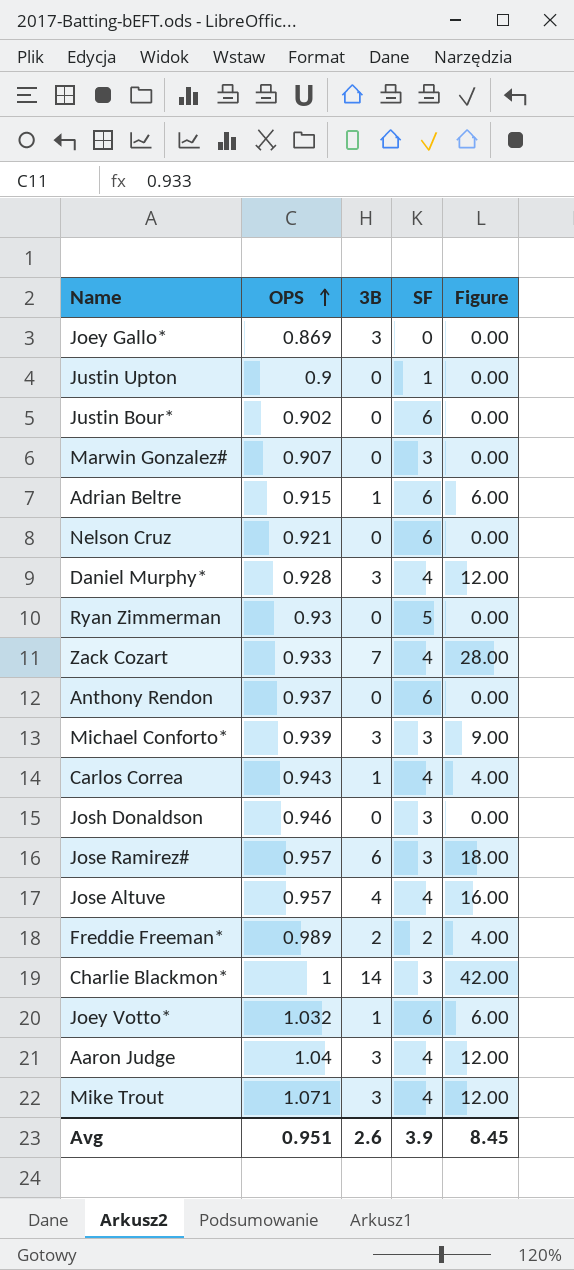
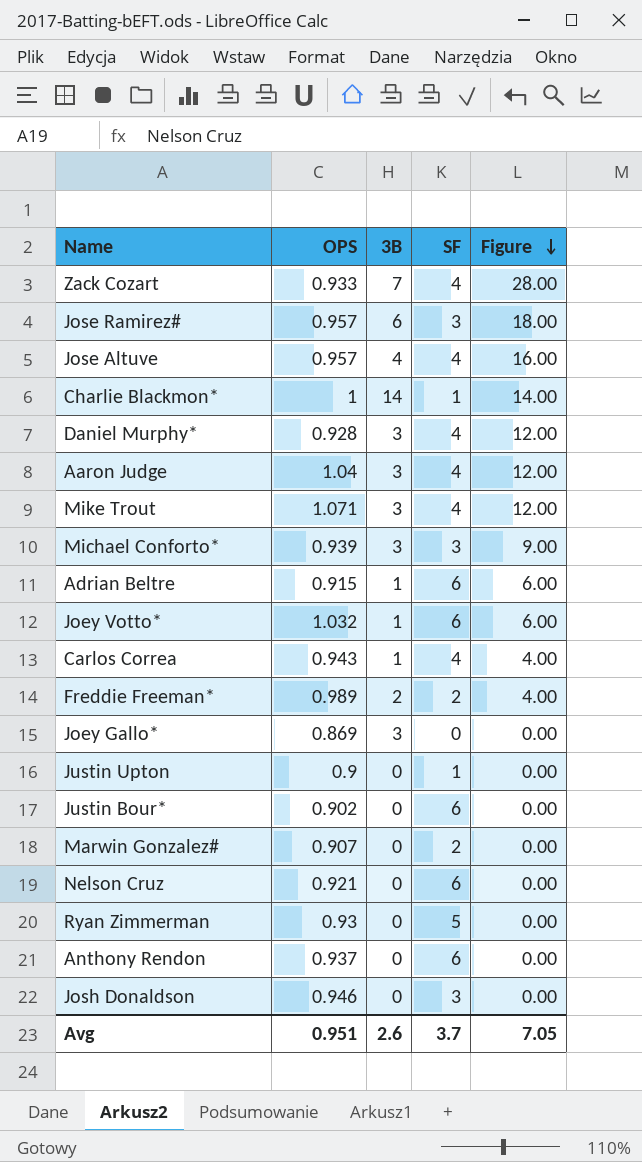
row order: OPS ascending -> Figure descending
Charlie Blackmon* | SF: 3 -> 1
Charlie Blackmon* | Figure: 42.00 -> 14.00
Marwin Gonzalez# | SF: 3 -> 2
Avg | SF: 3.9 -> 3.7
Avg | Figure: 8.45 -> 7.05

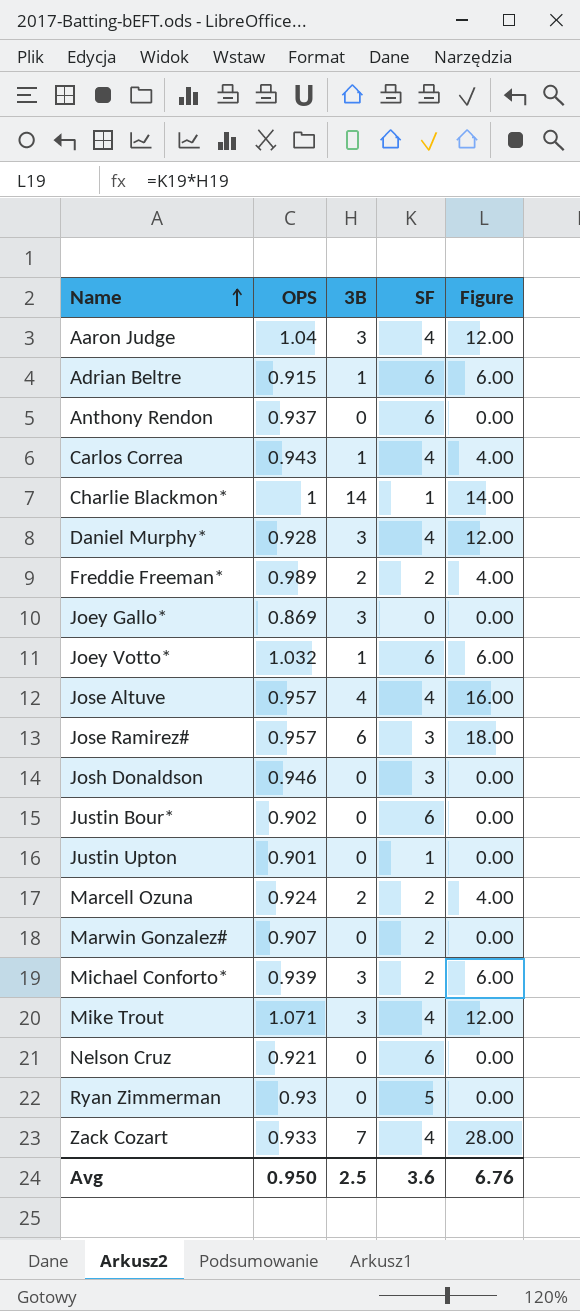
row order: Figure descending -> Name ascending
Justin Upton | OPS: 0.9 -> 0.901
row Marcell Ozuna: none -> 0.924 | 2 | 2 | 4.00
Michael Conforto* | SF: 3 -> 2
Michael Conforto* | Figure: 9.00 -> 6.00
Avg | OPS: 0.951 -> 0.950
Avg | 3B: 2.6 -> 2.5
Avg | SF: 3.7 -> 3.6
Avg | Figure: 7.05 -> 6.76

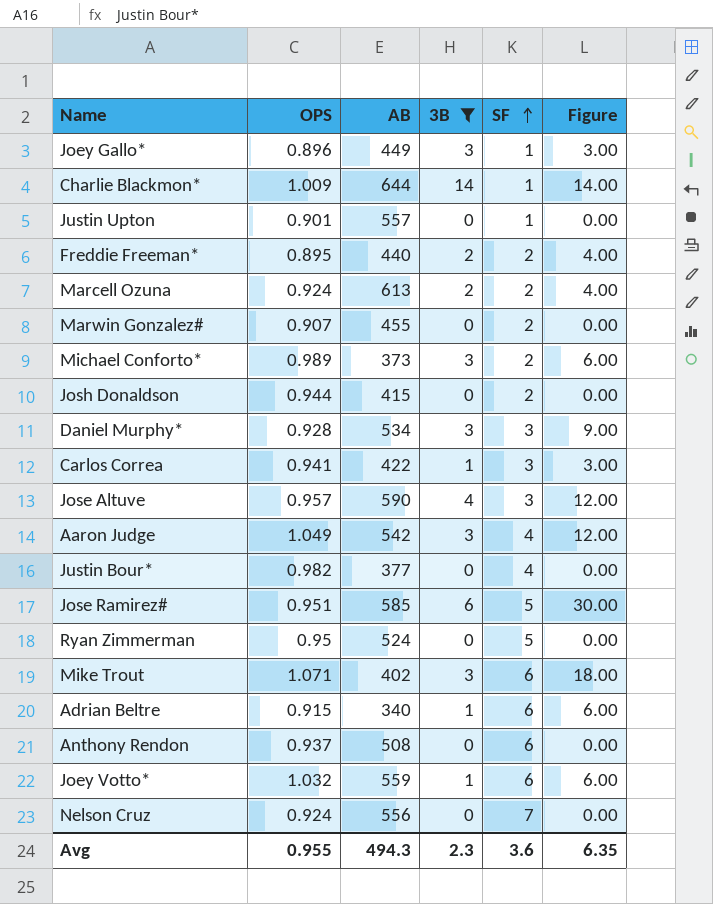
filter: none -> 3B != 7
row order: Name ascending -> SF ascending
column AB | position: none -> 3
Joey Gallo* | OPS: 0.869 -> 0.896
Joey Gallo* | SF: 0 -> 1
Joey Gallo* | Figure: 0.00 -> 3.00
Charlie Blackmon* | OPS: 1 -> 1.009
Freddie Freeman* | OPS: 0.989 -> 0.895
Michael Conforto* | OPS: 0.939 -> 0.989
Josh Donaldson | OPS: 0.946 -> 0.944
Josh Donaldson | SF: 3 -> 2
Daniel Murphy* | SF: 4 -> 3
Daniel Murphy* | Figure: 12.00 -> 9.00
Carlos Correa | OPS: 0.943 -> 0.941
Carlos Correa | SF: 4 -> 3
Carlos Correa | Figure: 4.00 -> 3.00
Jose Altuve | SF: 4 -> 3
Jose Altuve | Figure: 16.00 -> 12.00
Aaron Judge | OPS: 1.04 -> 1.049
Justin Bour* | OPS: 0.902 -> 0.982
Justin Bour* | SF: 6 -> 4
Jose Ramirez# | OPS: 0.957 -> 0.951
Jose Ramirez# | SF: 3 -> 5
Jose Ramirez# | Figure: 18.00 -> 30.00
Ryan Zimmerman | OPS: 0.93 -> 0.95
Mike Trout | SF: 4 -> 6
Mike Trout | Figure: 12.00 -> 18.00
Nelson Cruz | OPS: 0.921 -> 0.924
Nelson Cruz | SF: 6 -> 7
Avg | OPS: 0.950 -> 0.955
Avg | 3B: 2.5 -> 2.3
Avg | Figure: 6.76 -> 6.35

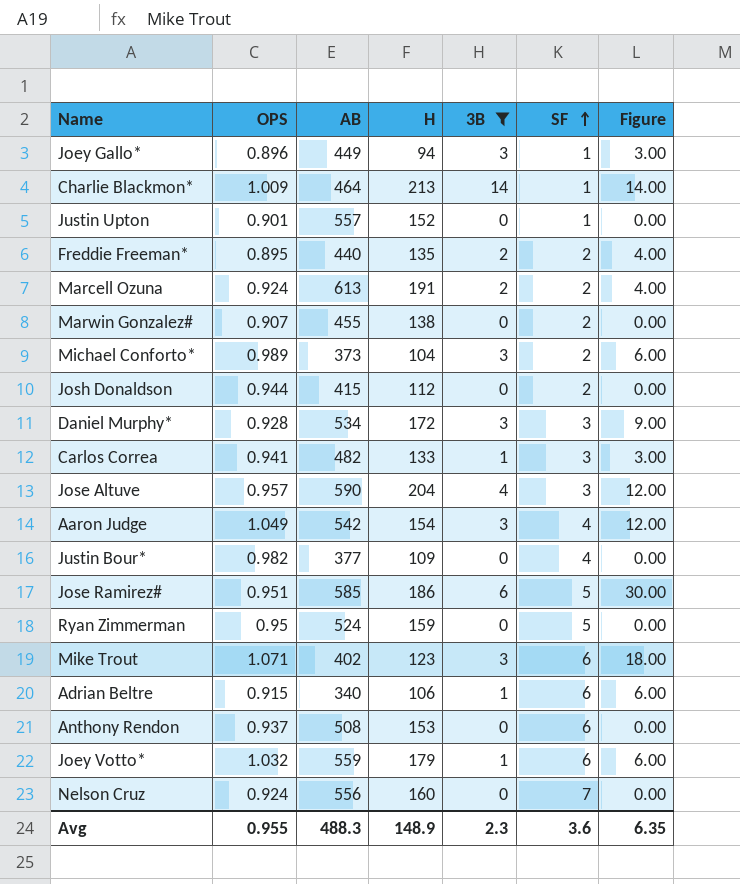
column H | position: none -> 4
Charlie Blackmon* | AB: 644 -> 464
Carlos Correa | AB: 422 -> 482
Avg | AB: 494.3 -> 488.3

